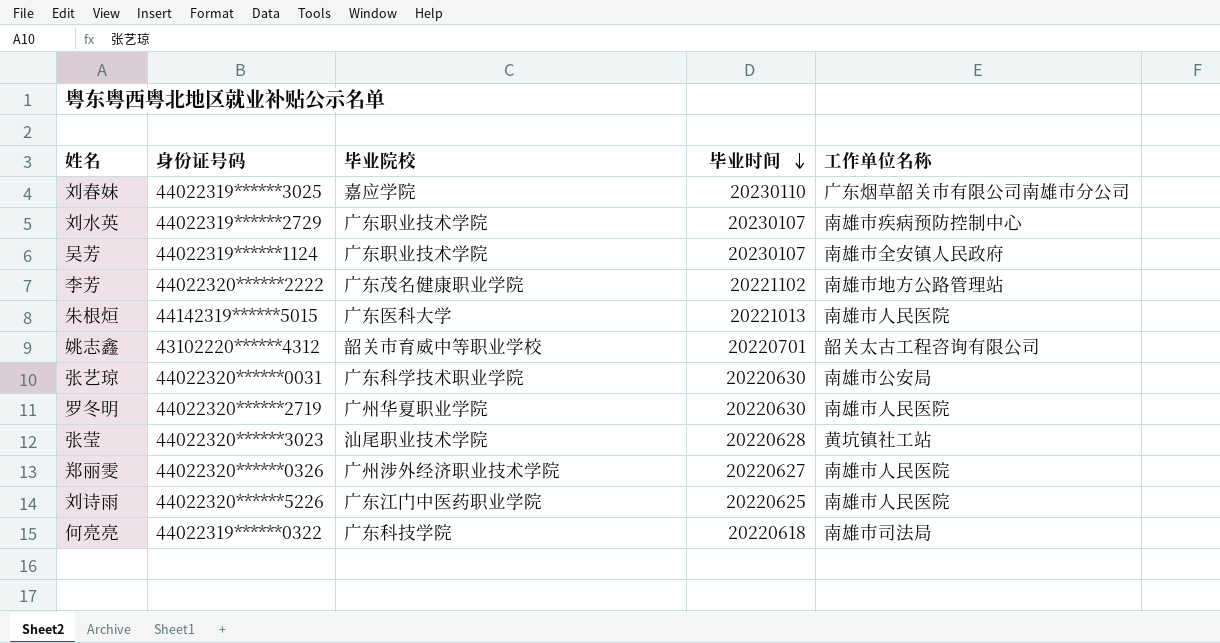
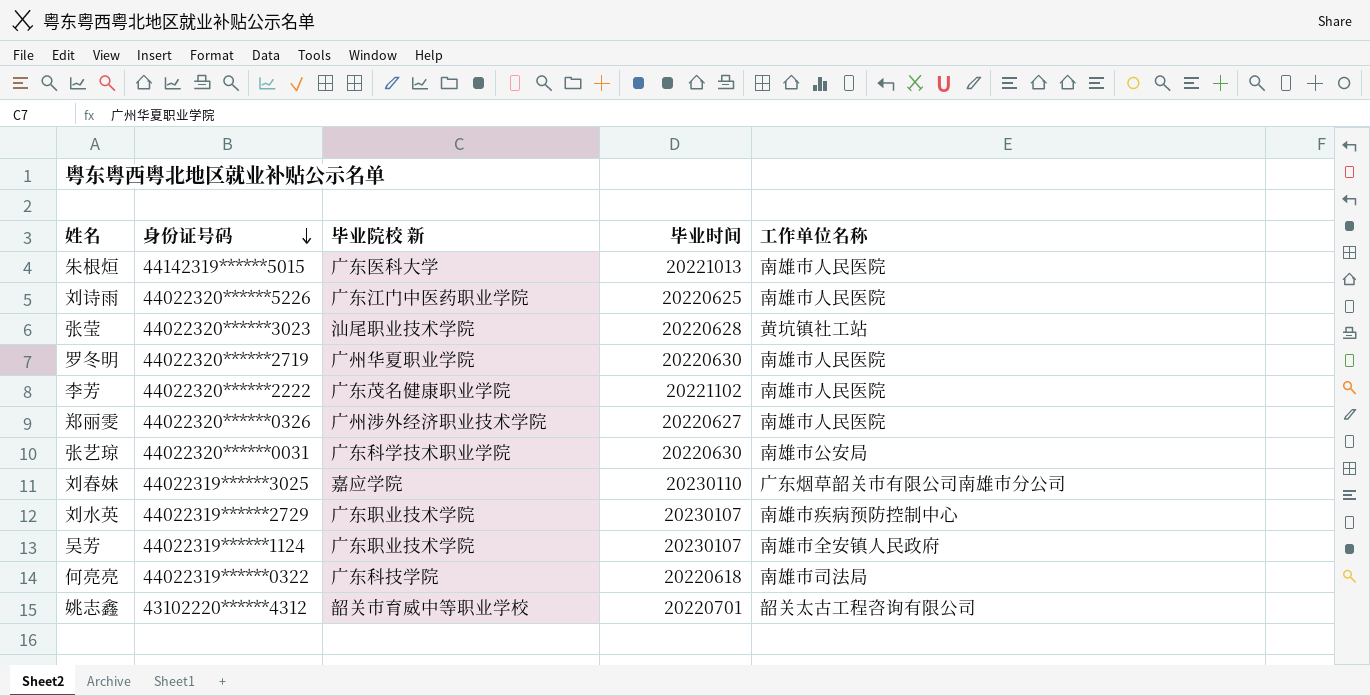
row order: 毕业时间 descending -> 身份证号码 descending
column name: 毕业院校 -> 毕业院校 新
李芳 | 工作单位名称: 南雄市地方公路管理站 -> 南雄市人民医院

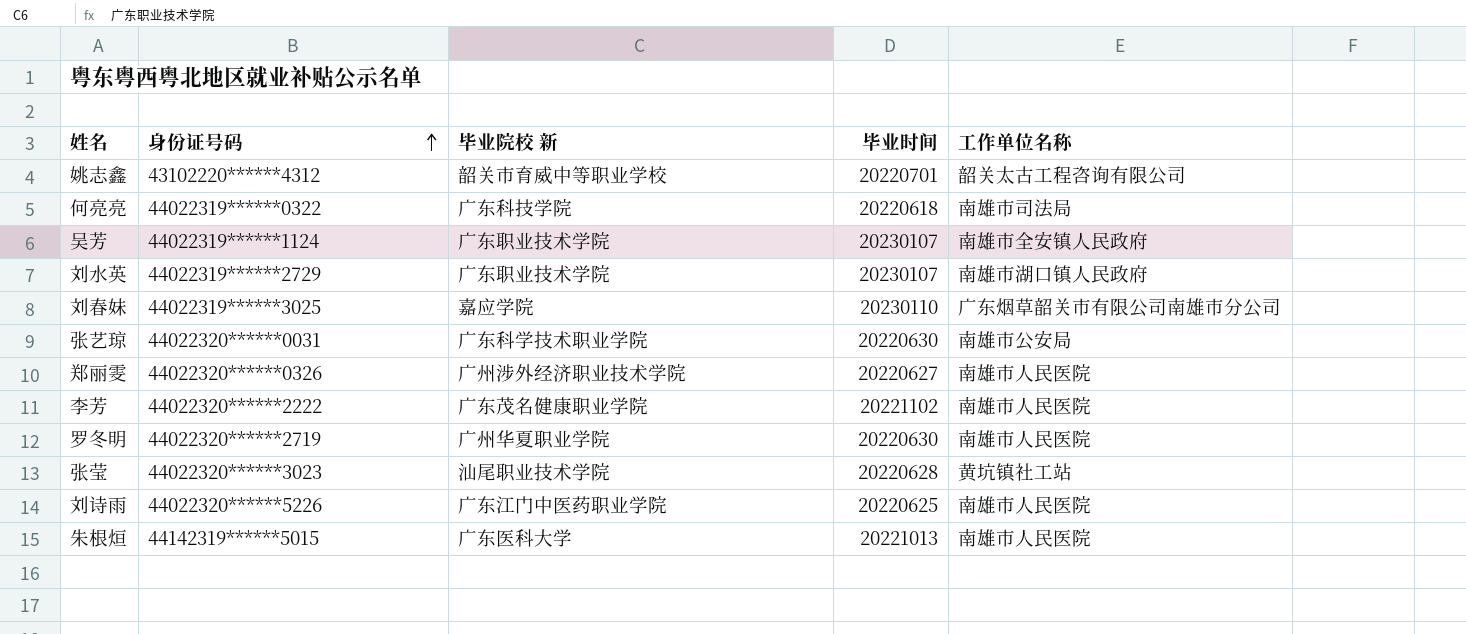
row order: 身份证号码 descending -> 身份证号码 ascending
刘水英 | 工作单位名称: 南雄市疾病预防控制中心 -> 南雄市湖口镇人民政府

